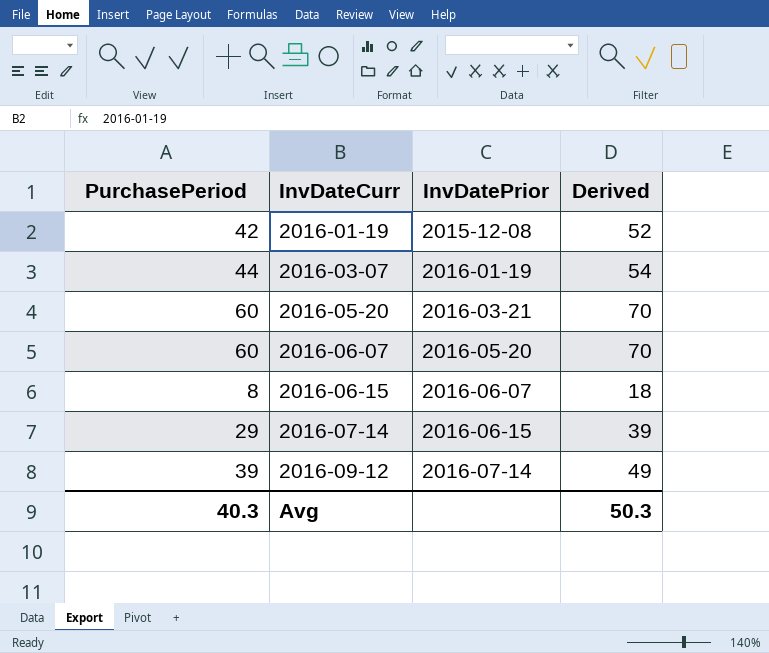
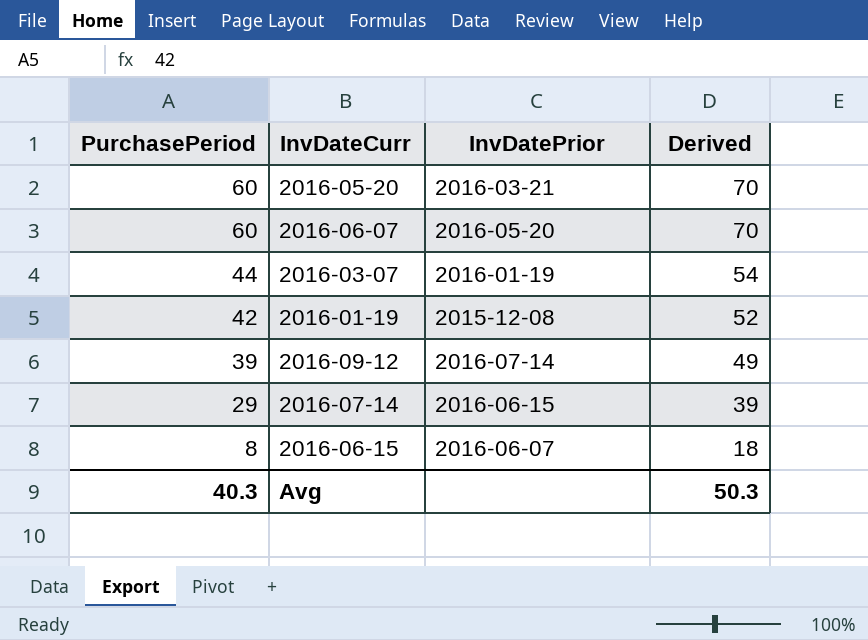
row order: InvDateCurr ascending -> PurchasePeriod descending

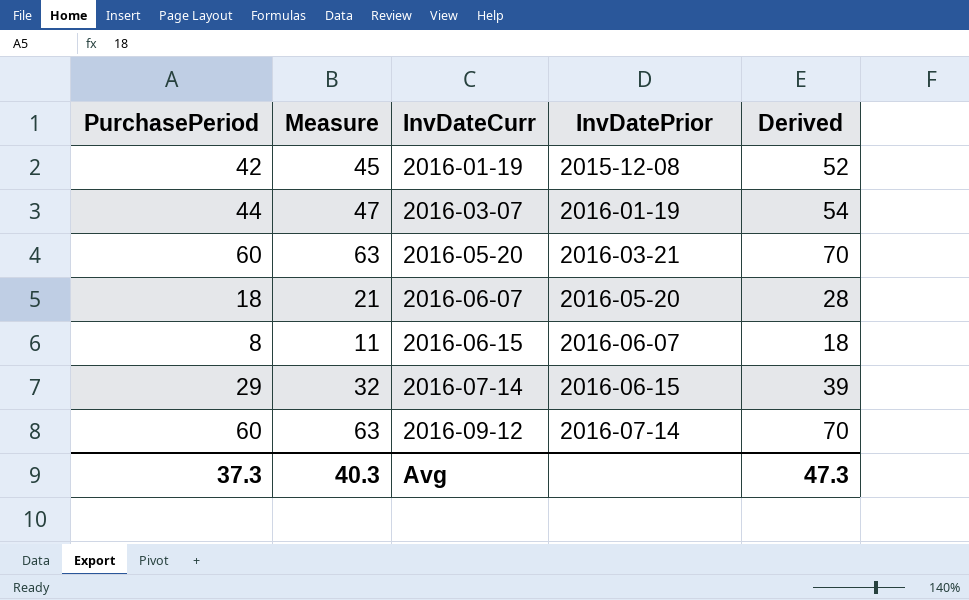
row order: PurchasePeriod descending -> InvDateCurr ascending
column Measure | formula: none -> [PurchasePeriod] + 3
2016-06-07 | PurchasePeriod: 60 -> 18
2016-06-07 | Derived: 70 -> 28
2016-09-12 | PurchasePeriod: 39 -> 60
2016-09-12 | Derived: 49 -> 70
Avg | PurchasePeriod: 40.3 -> 37.3
Avg | Derived: 50.3 -> 47.3

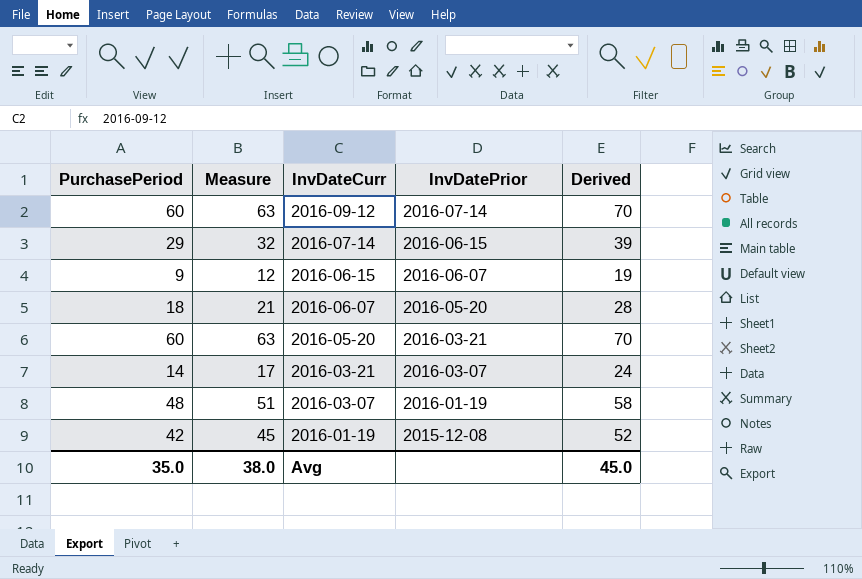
row order: InvDateCurr ascending -> InvDateCurr descending
2016-06-15 | PurchasePeriod: 8 -> 9
2016-06-15 | Measure: 11 -> 12
2016-06-15 | Derived: 18 -> 19
row 2016-03-21: none -> 14 | 17 | 2016-03-07 | 24
2016-03-07 | PurchasePeriod: 44 -> 48
2016-03-07 | Measure: 47 -> 51
2016-03-07 | Derived: 54 -> 58
Avg | PurchasePeriod: 37.3 -> 35.0
Avg | Measure: 40.3 -> 38.0
Avg | Derived: 47.3 -> 45.0

